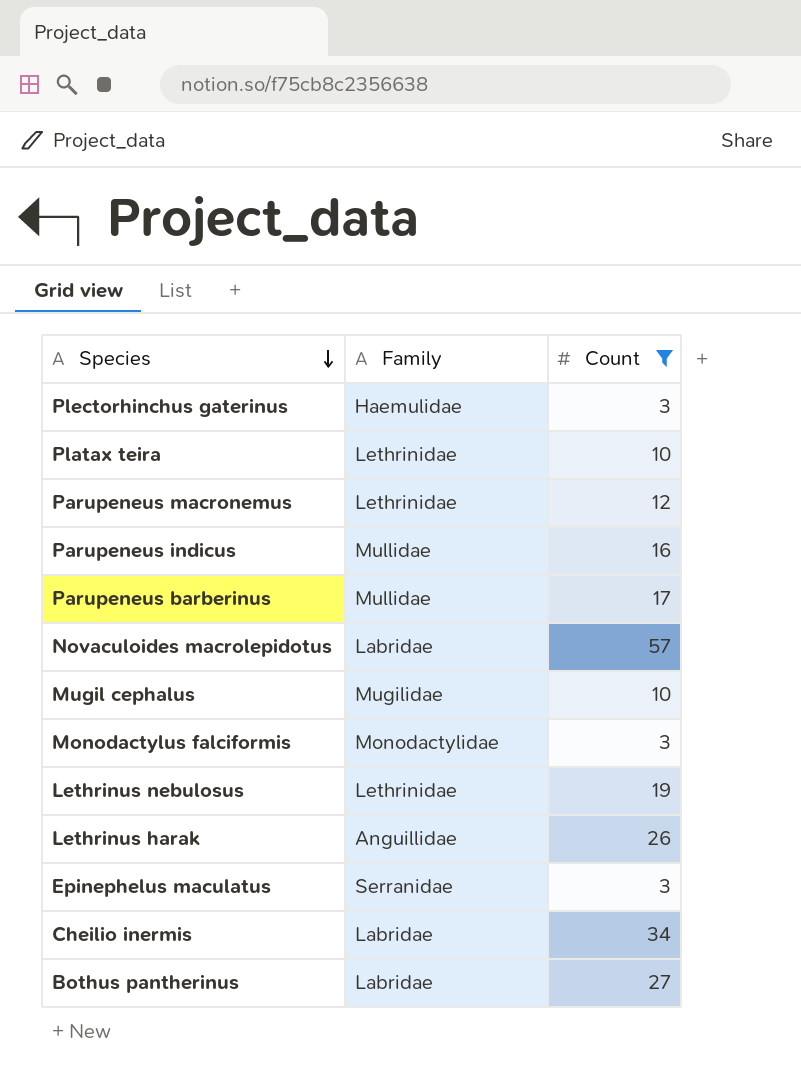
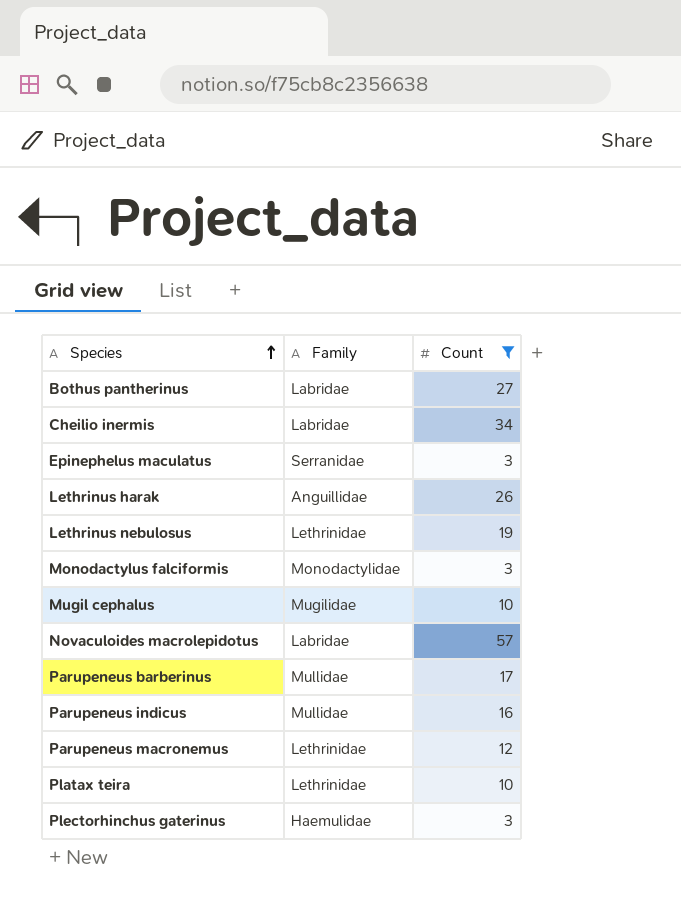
row order: Species descending -> Species ascending

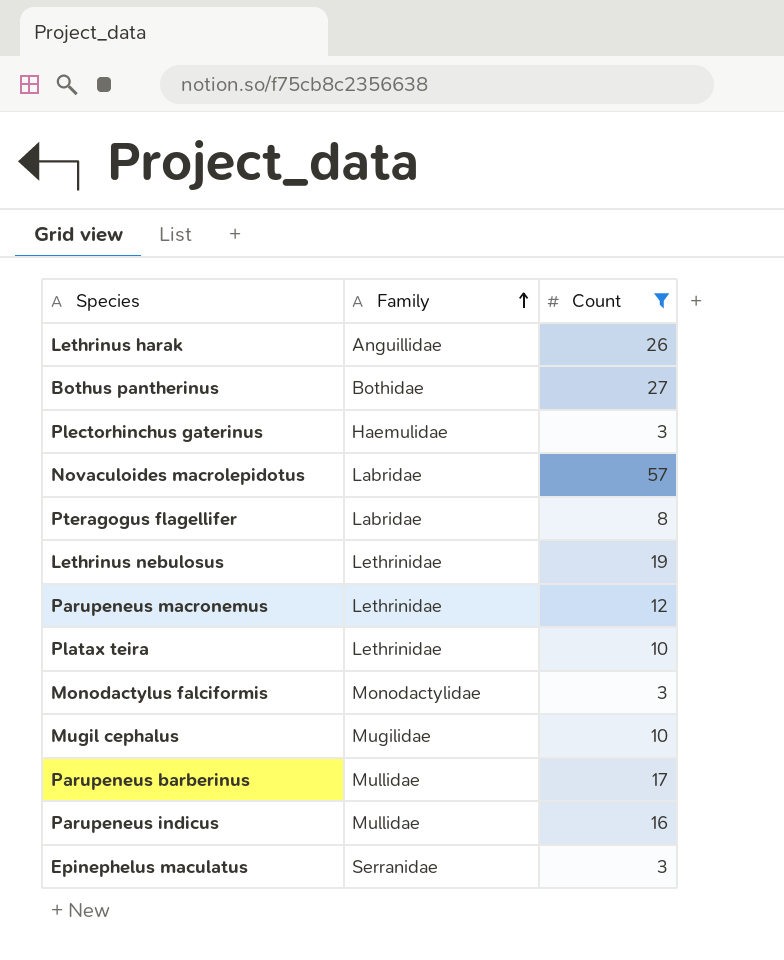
row order: Species ascending -> Family ascending
row Cheilio inermis: Labridae | 34 -> none
Bothus pantherinus | Family: Labridae -> Bothidae
row Pteragogus flagellifer: none -> Labridae | 8

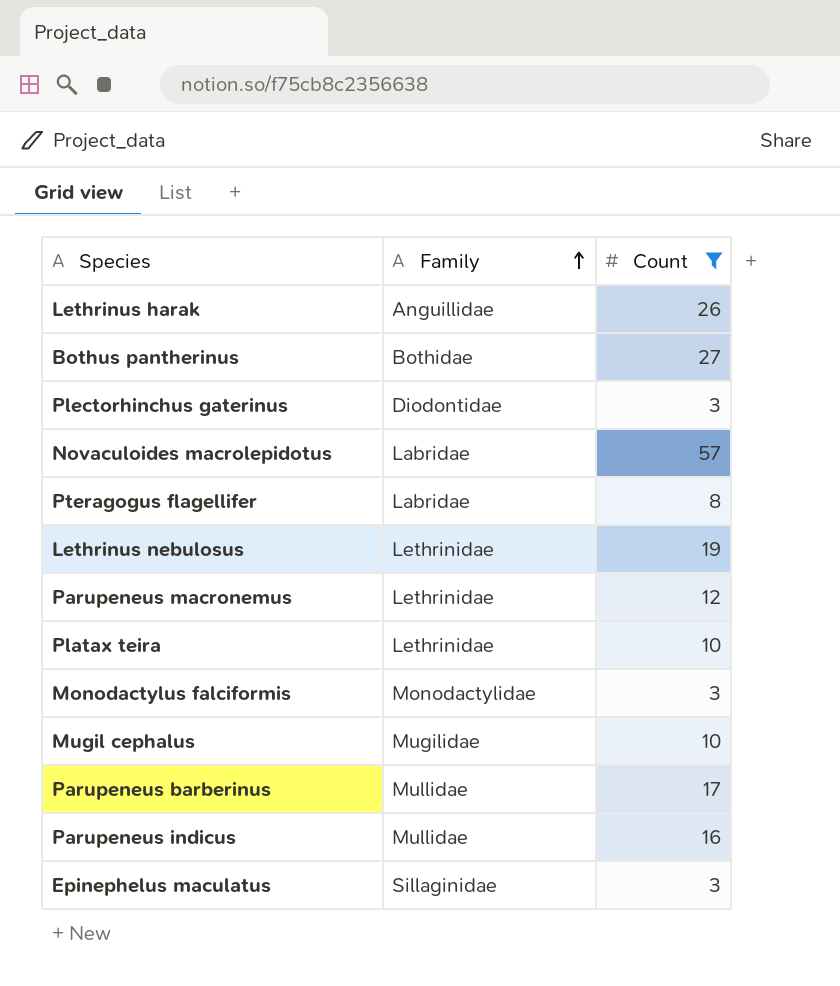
Plectorhinchus gaterinus | Family: Haemulidae -> Diodontidae
Epinephelus maculatus | Family: Serranidae -> Sillaginidae

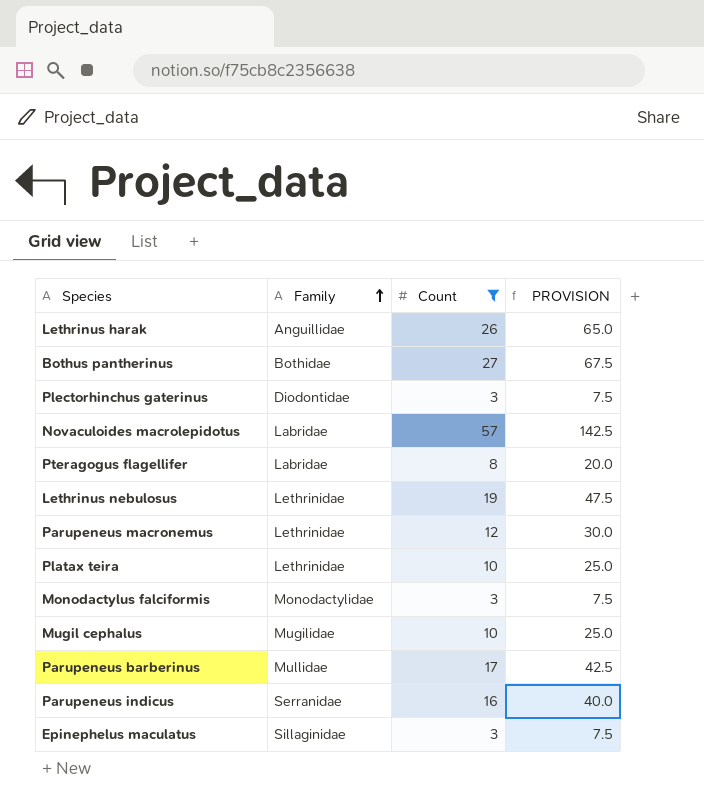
column PROVISION | formula: none -> [Count] * 2.5
Parupeneus indicus | Family: Mullidae -> Serranidae

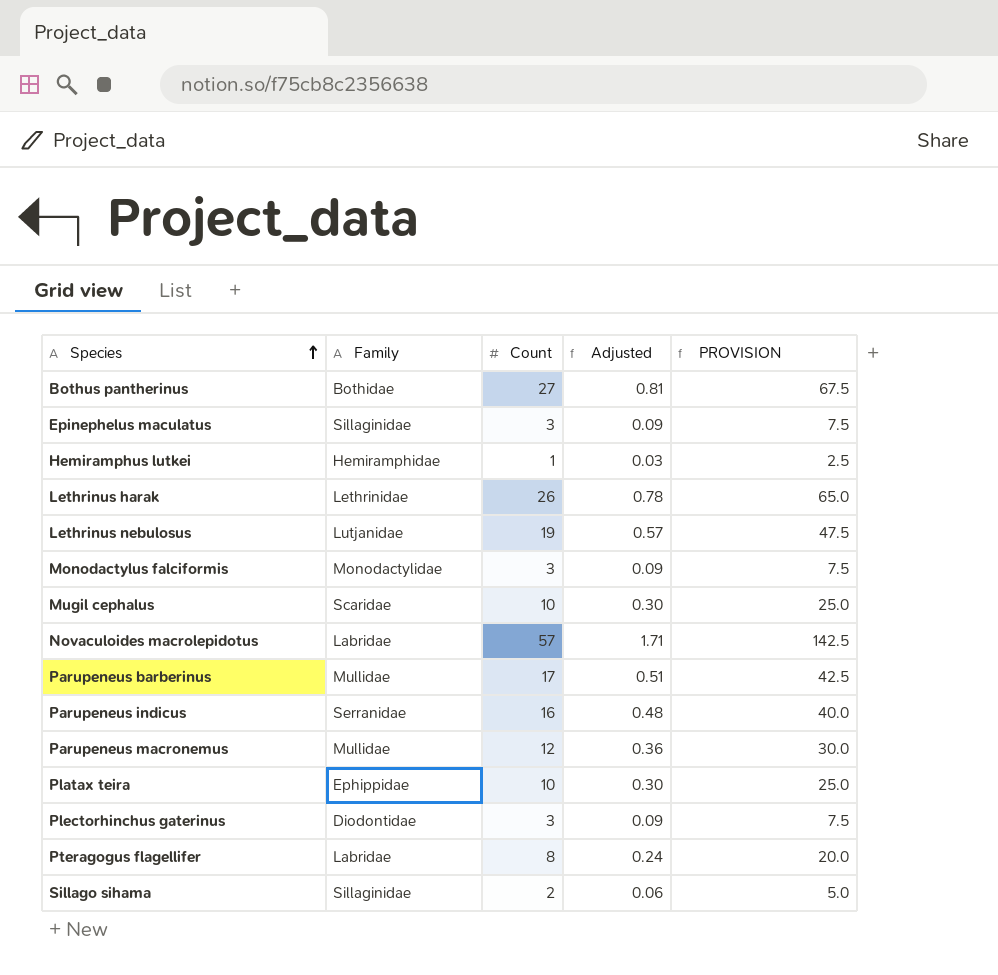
filter: Count >= 3 -> none
row order: Family ascending -> Species ascending
column Adjusted | formula: none -> [Count] * 0.03
Lethrinus harak | Family: Anguillidae -> Lethrinidae
Lethrinus nebulosus | Family: Lethrinidae -> Lutjanidae
Mugil cephalus | Family: Mugilidae -> Scaridae
Parupeneus macronemus | Family: Lethrinidae -> Mullidae
Platax teira | Family: Lethrinidae -> Ephippidae

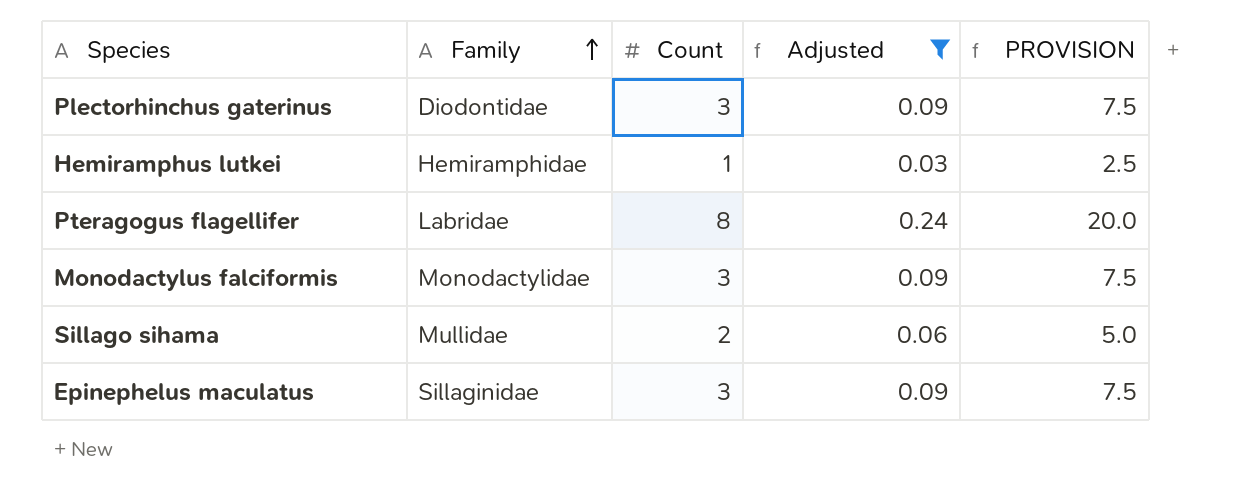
filter: none -> Adjusted <= 0.24
row order: Species ascending -> Family ascending
Sillago sihama | Family: Sillaginidae -> Mullidae

